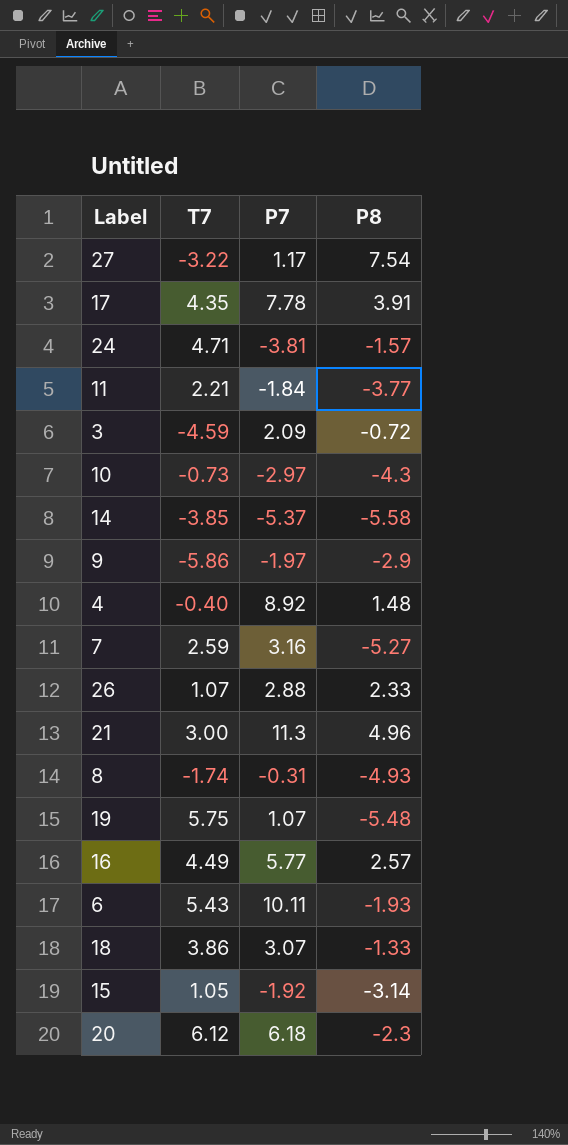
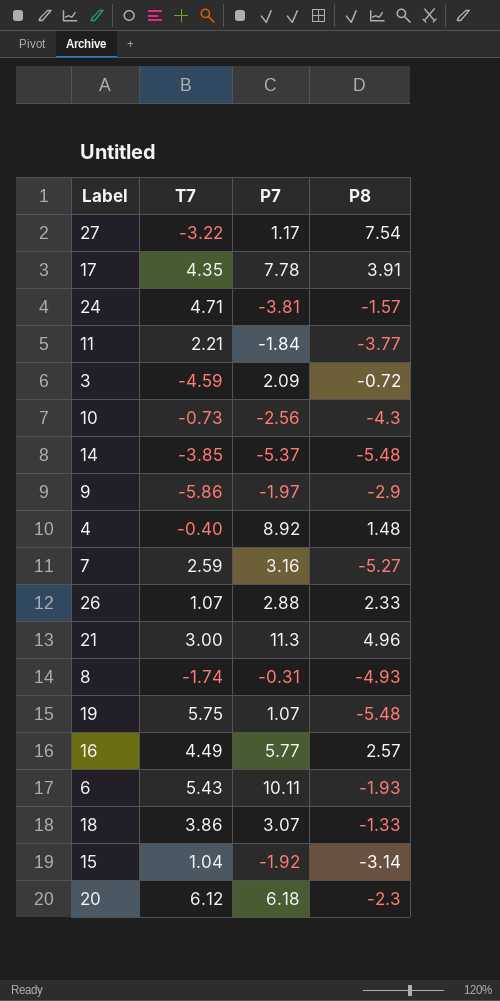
10 | P7: -2.97 -> -2.56
14 | P8: -5.58 -> -5.48
15 | T7: 1.05 -> 1.04

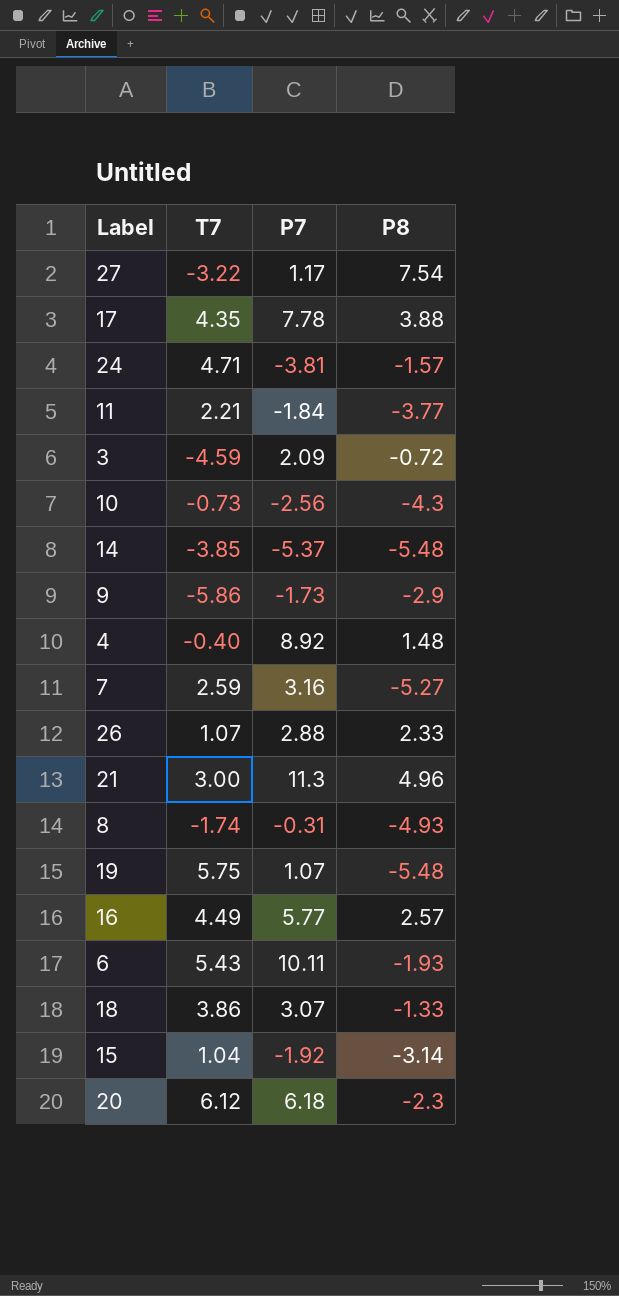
17 | P8: 3.91 -> 3.88
9 | P7: -1.97 -> -1.73

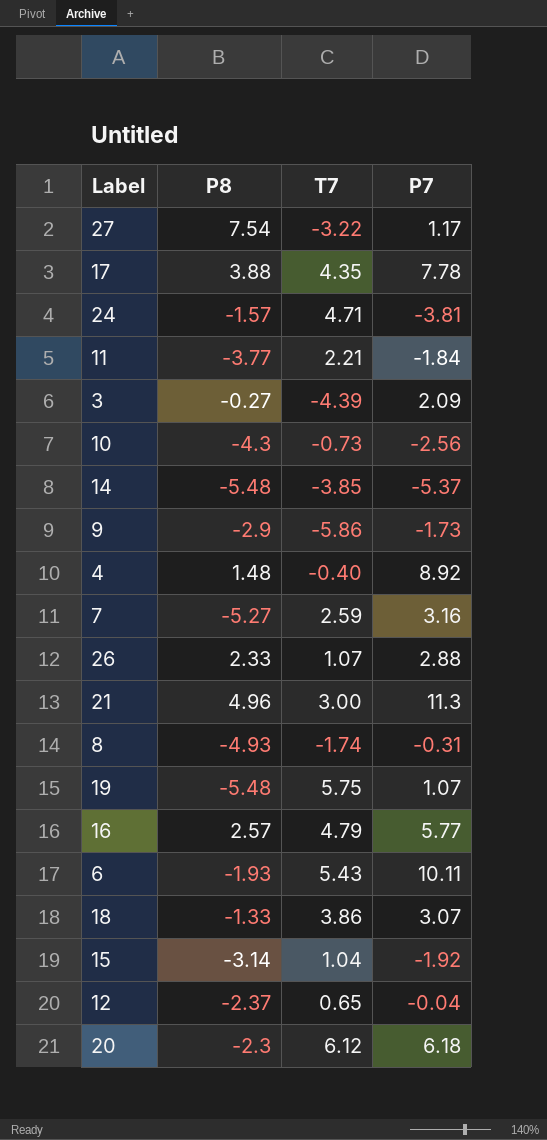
column P8 | position: 4 -> 2
3 | P8: -0.72 -> -0.27
3 | T7: -4.59 -> -4.39
16 | T7: 4.49 -> 4.79
row 12: none -> -2.37 | 0.65 | -0.04

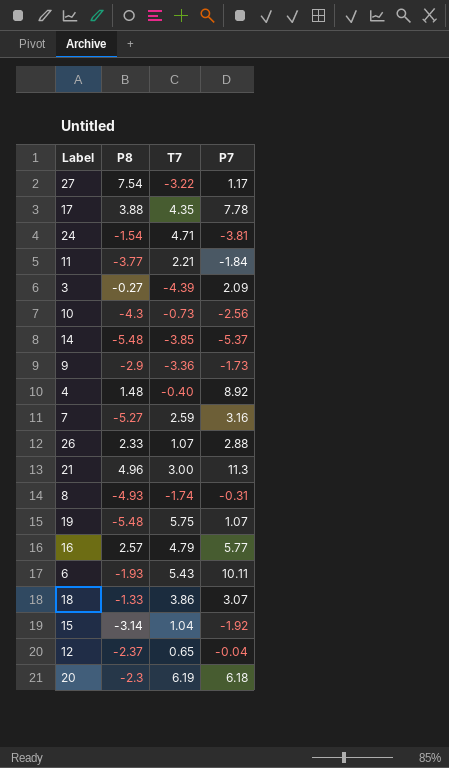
24 | P8: -1.57 -> -1.54
9 | T7: -5.86 -> -3.36
20 | T7: 6.12 -> 6.19

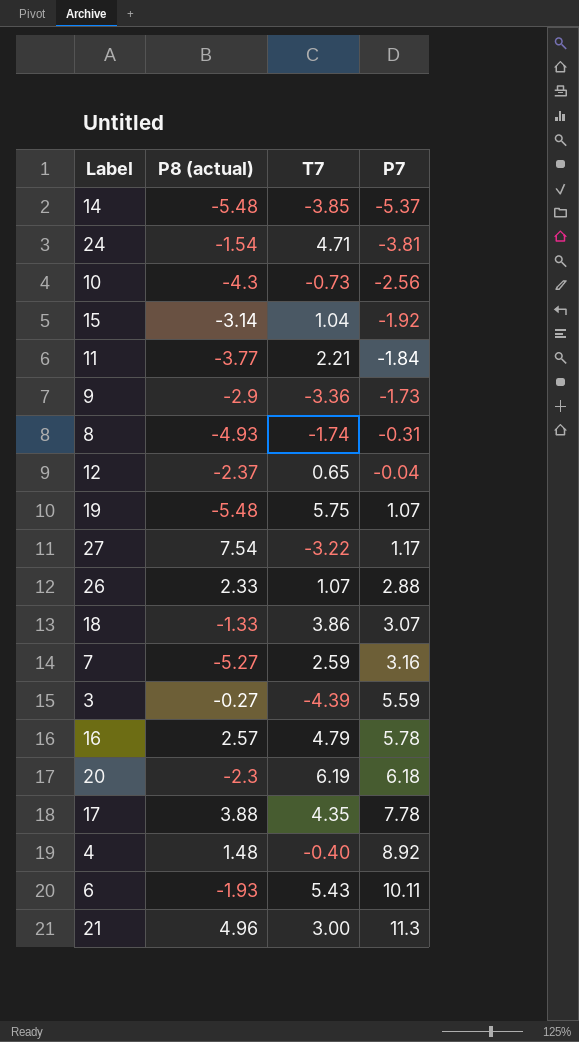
row order: none -> P7 ascending
column name: P8 -> P8 (actual)
3 | P7: 2.09 -> 5.59
16 | P7: 5.77 -> 5.78

